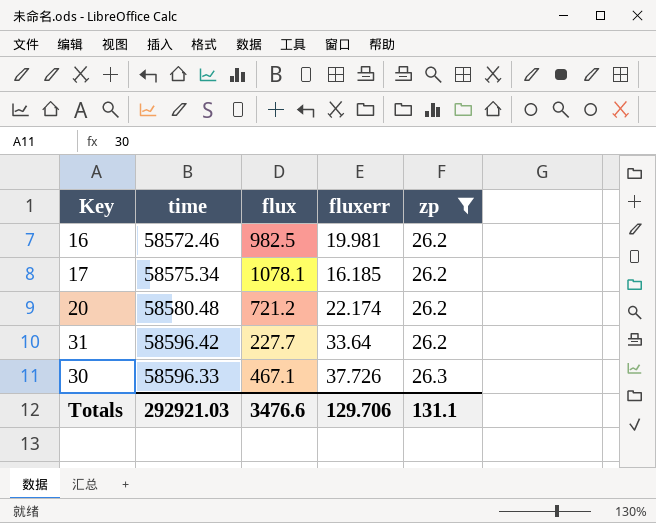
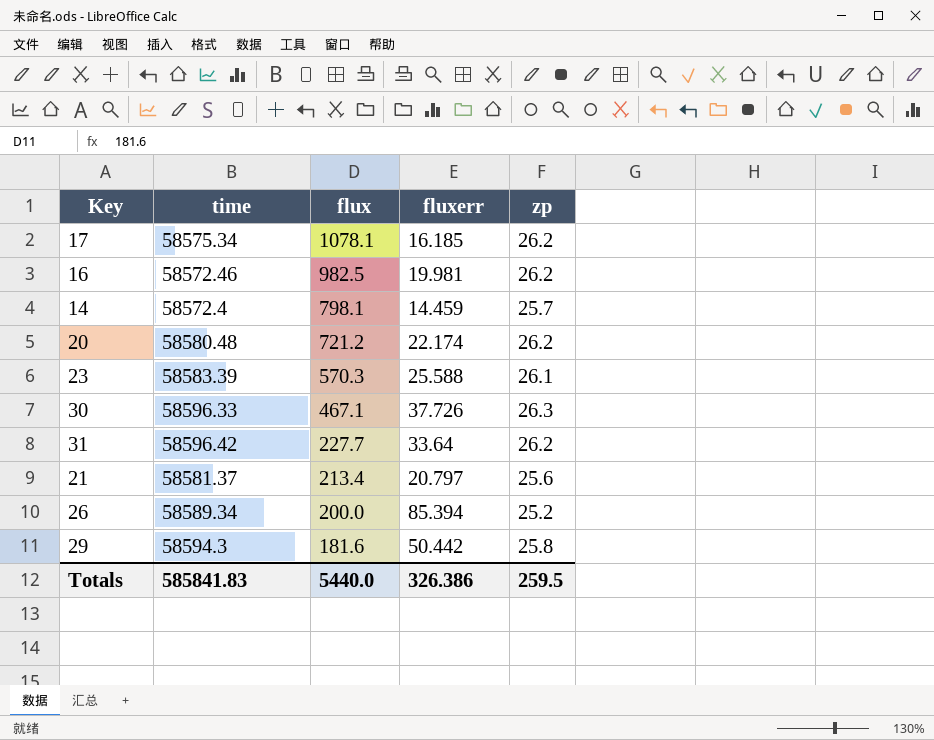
filter: zp >= 26.2 -> none
row order: zp ascending -> flux descending
Totals | time: 292921.03 -> 585841.83
Totals | flux: 3476.6 -> 5440.0
Totals | fluxerr: 129.706 -> 326.386
Totals | zp: 131.1 -> 259.5

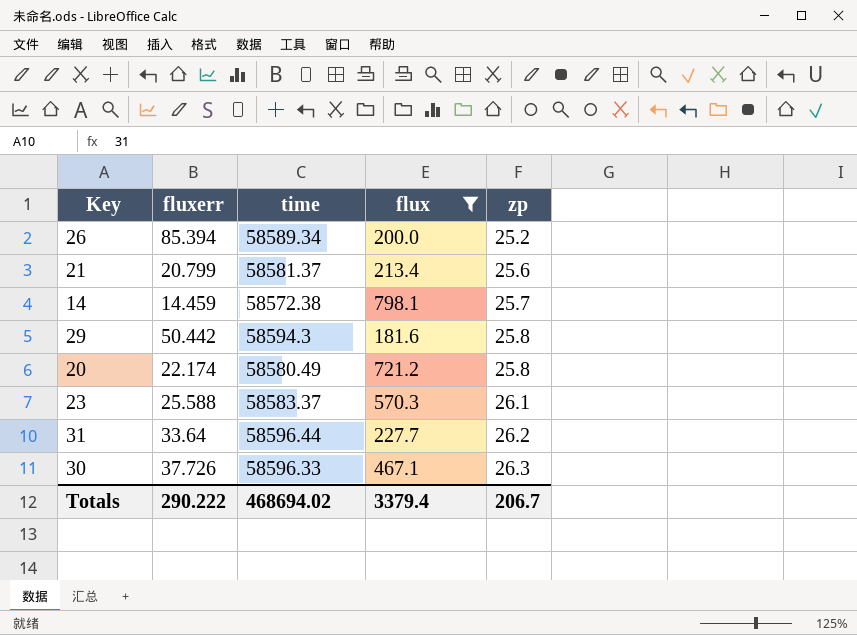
filter: none -> flux <= 798.1
row order: flux descending -> zp ascending
column fluxerr | position: 4 -> 2
21 | fluxerr: 20.797 -> 20.799
14 | time: 58572.4 -> 58572.38
20 | time: 58580.48 -> 58580.49
20 | zp: 26.2 -> 25.8
23 | time: 58583.39 -> 58583.37
31 | time: 58596.42 -> 58596.44
Totals | fluxerr: 326.386 -> 290.222
Totals | time: 585841.83 -> 468694.02
Totals | flux: 5440.0 -> 3379.4
Totals | zp: 259.5 -> 206.7

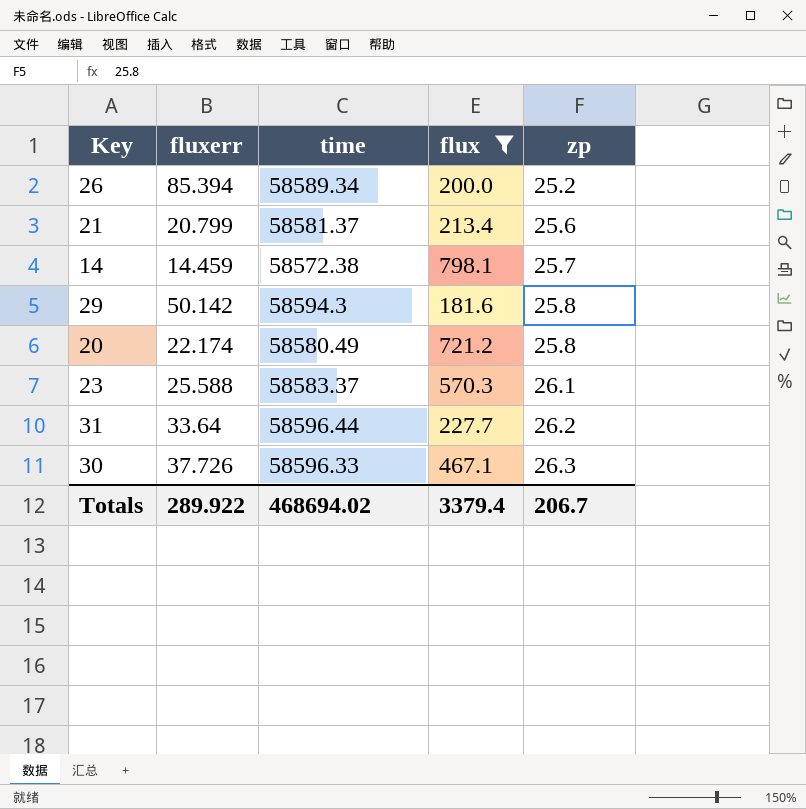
29 | fluxerr: 50.442 -> 50.142
Totals | fluxerr: 290.222 -> 289.922

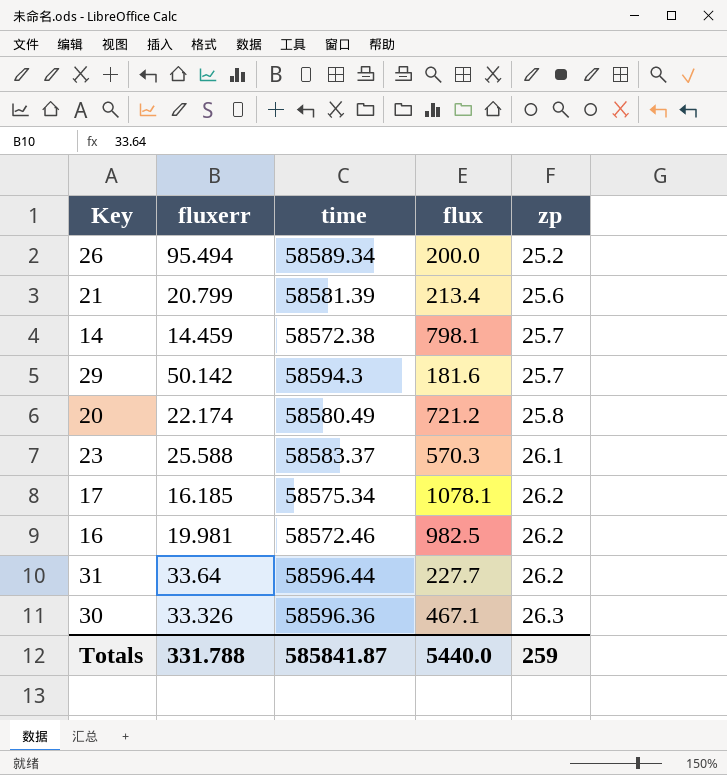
filter: flux <= 798.1 -> none
26 | fluxerr: 85.394 -> 95.494
21 | time: 58581.37 -> 58581.39
29 | zp: 25.8 -> 25.7
30 | fluxerr: 37.726 -> 33.326
30 | time: 58596.33 -> 58596.36
Totals | fluxerr: 289.922 -> 331.788
Totals | time: 468694.02 -> 585841.87
Totals | flux: 3379.4 -> 5440.0
Totals | zp: 206.7 -> 259

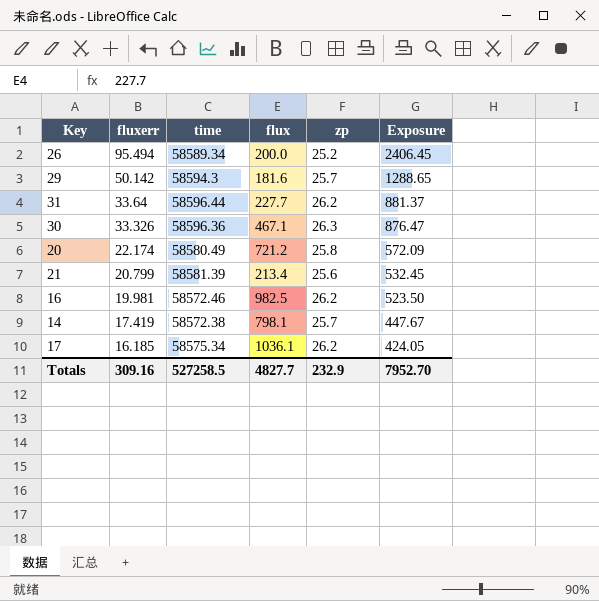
row order: zp ascending -> fluxerr descending
column Exposure | formula: none -> [fluxerr] * [zp]
row 23: 25.588 | 58583.37 | 570.3 | 26.1 -> none
14 | fluxerr: 14.459 -> 17.419
17 | flux: 1078.1 -> 1036.1
Totals | fluxerr: 331.788 -> 309.16
Totals | time: 585841.87 -> 527258.5
Totals | flux: 5440.0 -> 4827.7
Totals | zp: 259 -> 232.9

